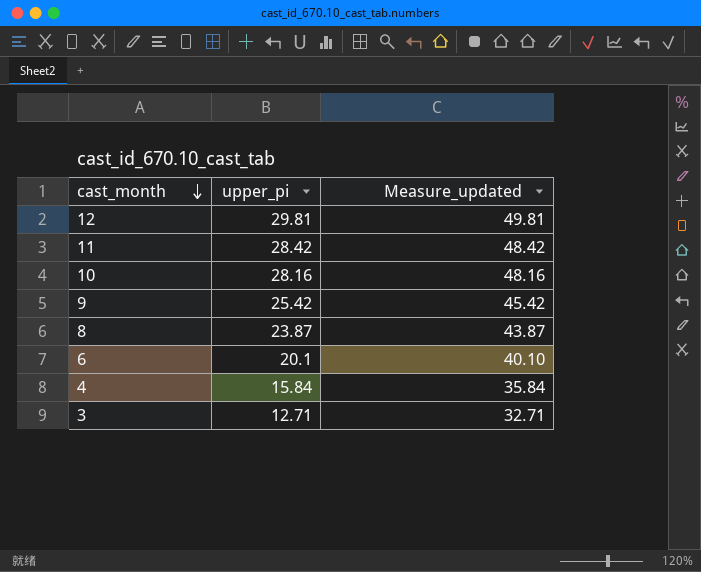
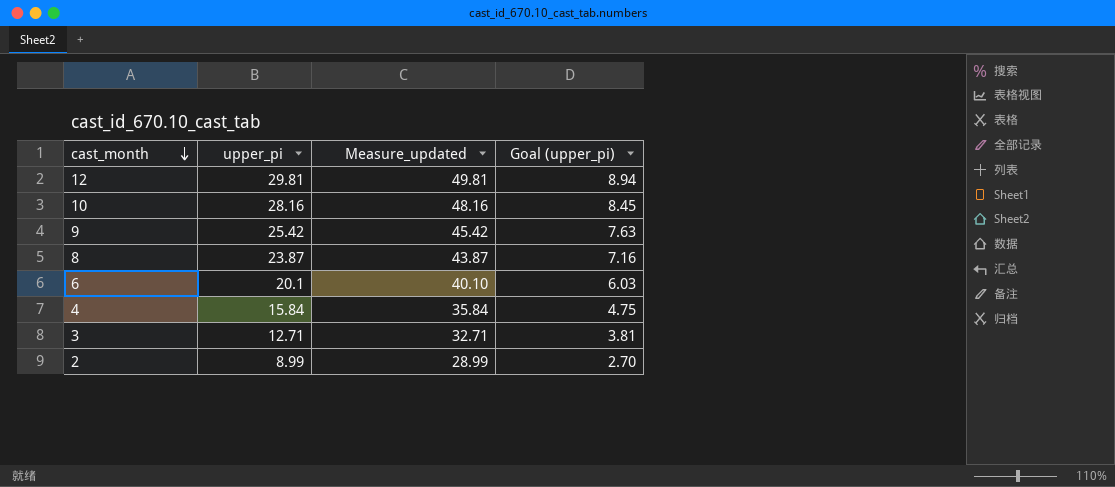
column Goal (upper_pi) | formula: none -> [upper_pi] * 0.3
row 11: 28.42 | 48.42 -> none
row 2: none -> 8.99 | 28.99 | 2.70

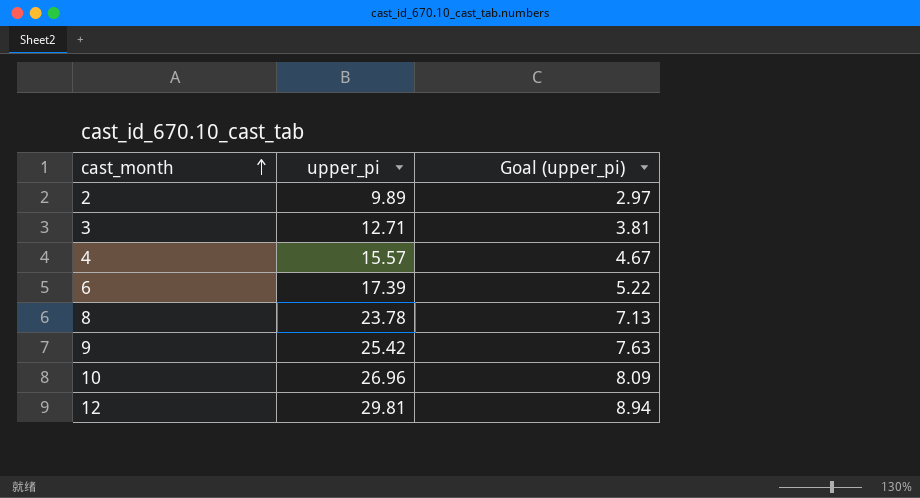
row order: cast_month descending -> cast_month ascending
column Measure_updated | formula: [upper_pi] + 20 -> none
2 | upper_pi: 8.99 -> 9.89
2 | Goal (upper_pi): 2.70 -> 2.97
4 | upper_pi: 15.84 -> 15.57
4 | Goal (upper_pi): 4.75 -> 4.67
6 | upper_pi: 20.1 -> 17.39
6 | Goal (upper_pi): 6.03 -> 5.22
8 | upper_pi: 23.87 -> 23.78
8 | Goal (upper_pi): 7.16 -> 7.13
10 | upper_pi: 28.16 -> 26.96
10 | Goal (upper_pi): 8.45 -> 8.09

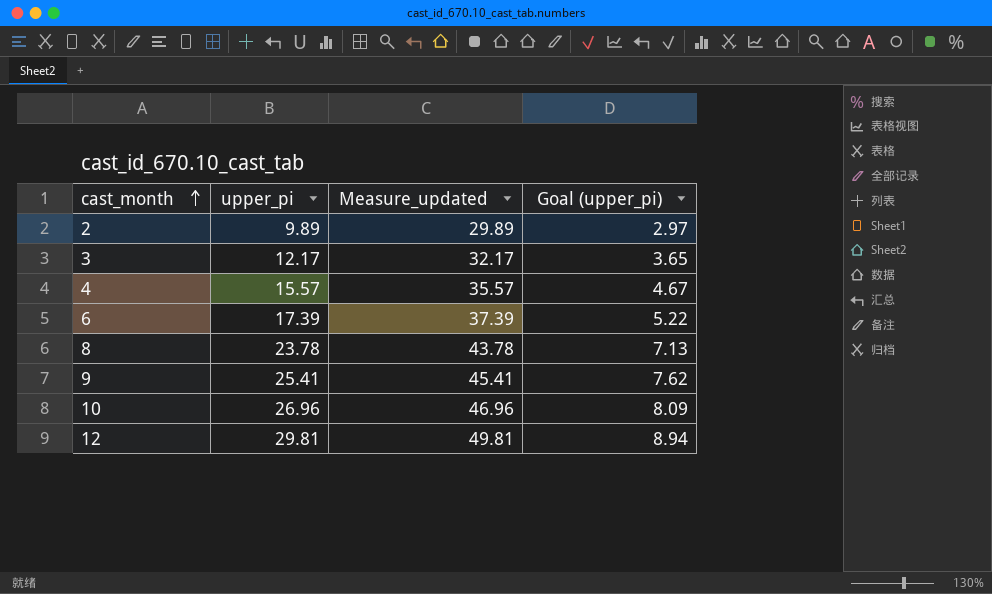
column Measure_updated | formula: none -> [upper_pi] + 20
3 | upper_pi: 12.71 -> 12.17
3 | Goal (upper_pi): 3.81 -> 3.65
9 | upper_pi: 25.42 -> 25.41
9 | Goal (upper_pi): 7.63 -> 7.62

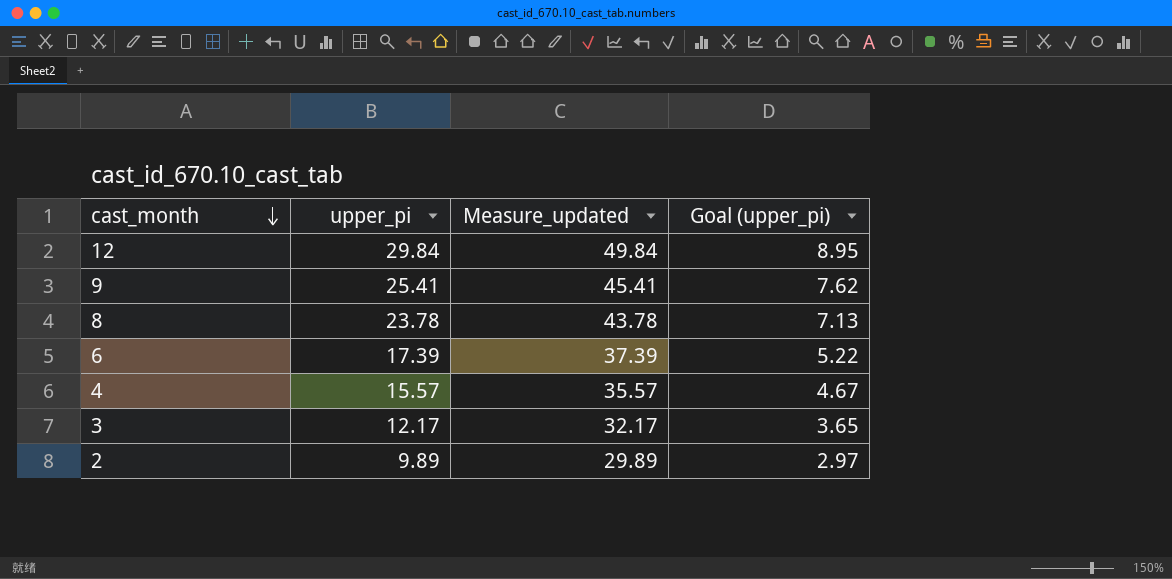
row order: cast_month ascending -> cast_month descending
row 10: 26.96 | 46.96 | 8.09 -> none
12 | upper_pi: 29.81 -> 29.84
12 | Measure_updated: 49.81 -> 49.84
12 | Goal (upper_pi): 8.94 -> 8.95

